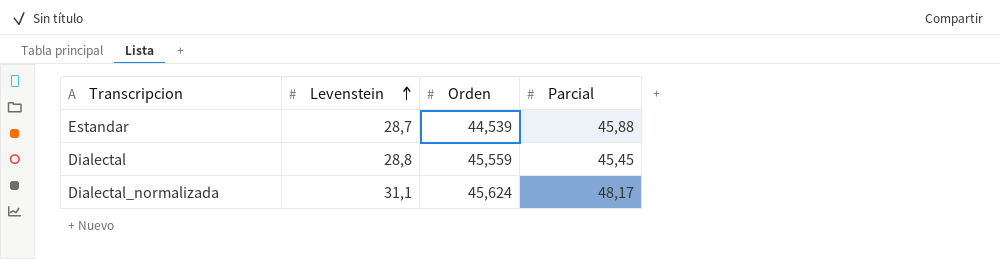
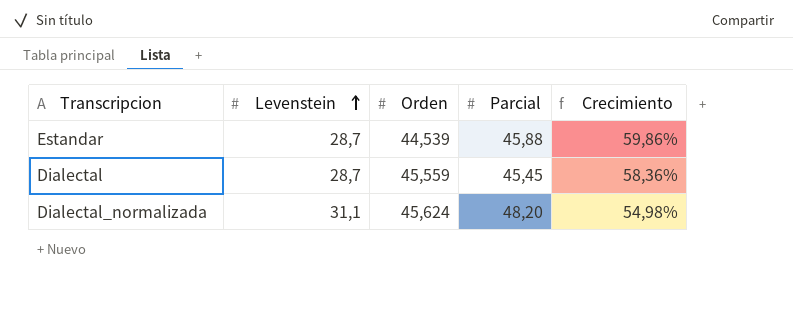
column Crecimiento | formula: none -> ([Parcial] - [Levenstein]) / [Levenstein]
Dialectal | Levenstein: 28,8 -> 28,7
Dialectal_normalizada | Parcial: 48,17 -> 48,20

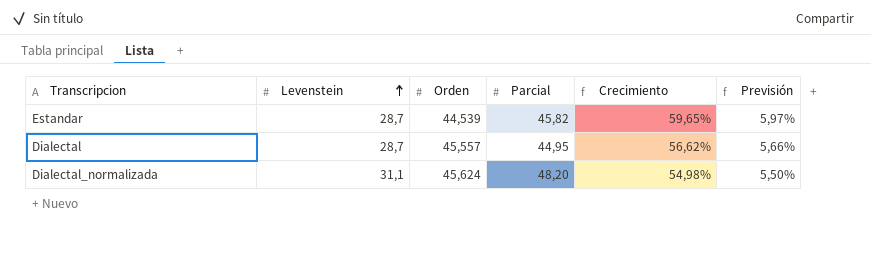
column Previsión | formula: none -> [Crecimiento] * 0,1
Estandar | Parcial: 45,88 -> 45,82
Estandar | Crecimiento: 59,86% -> 59,65%
Dialectal | Orden: 45,559 -> 45,557
Dialectal | Parcial: 45,45 -> 44,95
Dialectal | Crecimiento: 58,36% -> 56,62%

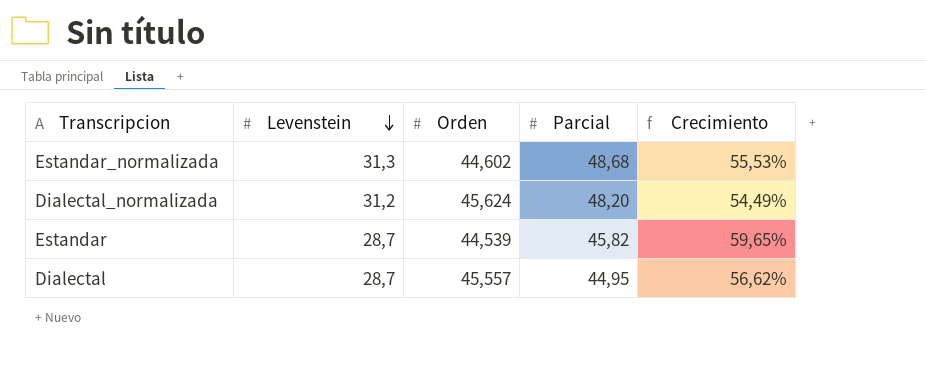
row order: Levenstein ascending -> Levenstein descending
column Previsión | formula: [Crecimiento] * 0,1 -> none
row Estandar_normalizada: none -> 31,3 | 44,602 | 48,68 | 55,53%
Dialectal_normalizada | Levenstein: 31,1 -> 31,2
Dialectal_normalizada | Crecimiento: 54,98% -> 54,49%

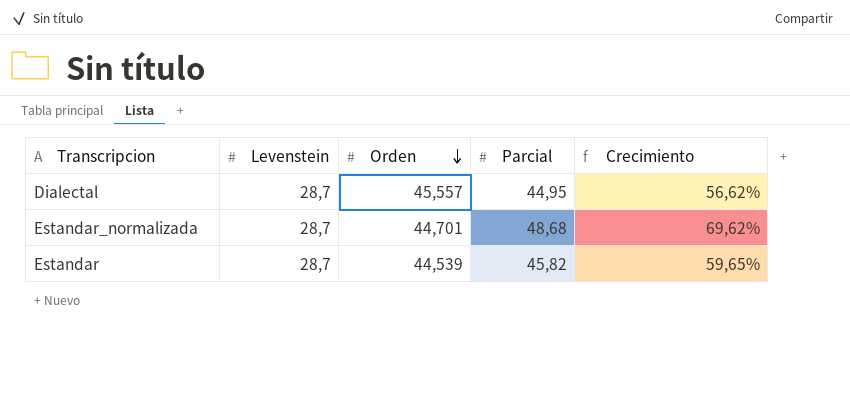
row order: Levenstein descending -> Orden descending
row Dialectal_normalizada: 31,2 | 45,624 | 48,20 | 54,49% -> none
Estandar_normalizada | Levenstein: 31,3 -> 28,7
Estandar_normalizada | Orden: 44,602 -> 44,701
Estandar_normalizada | Crecimiento: 55,53% -> 69,62%

